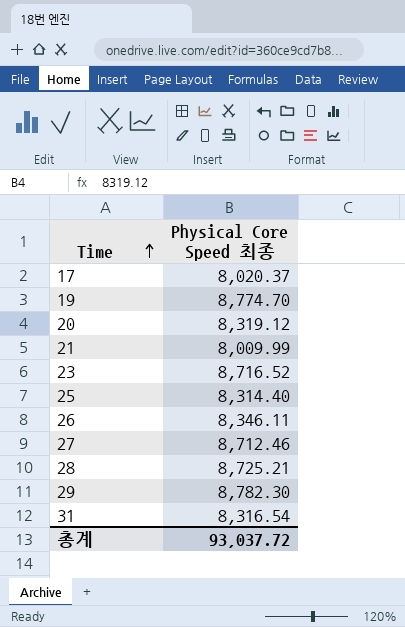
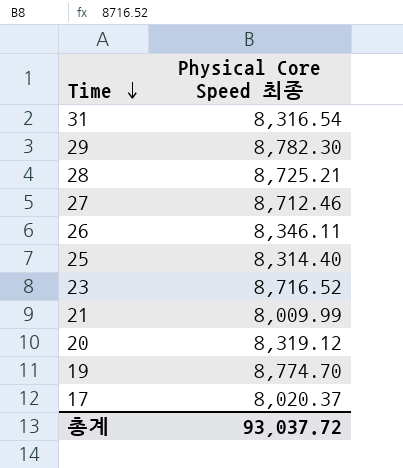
row order: Time ascending -> Time descending

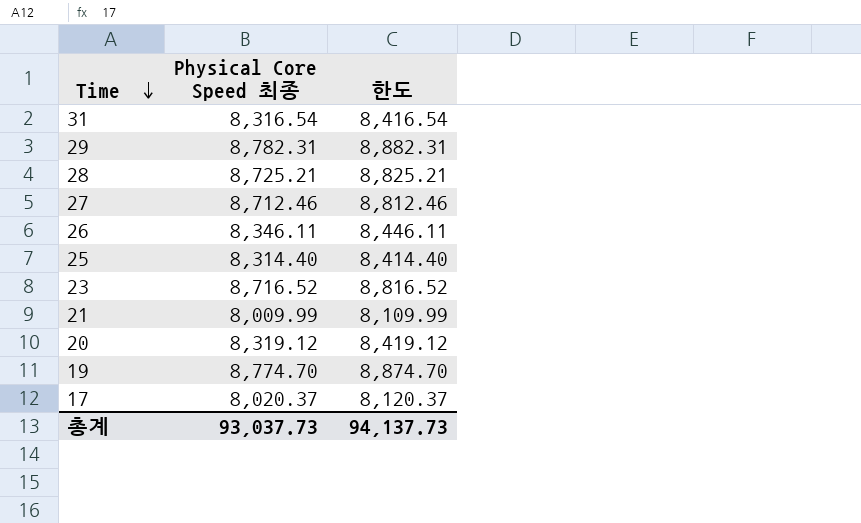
column 한도 | formula: none -> [Physical Core Speed 최종] + 100
29 | Physical Core Speed 최종: 8,782.30 -> 8,782.31
총계 | Physical Core Speed 최종: 93,037.72 -> 93,037.73

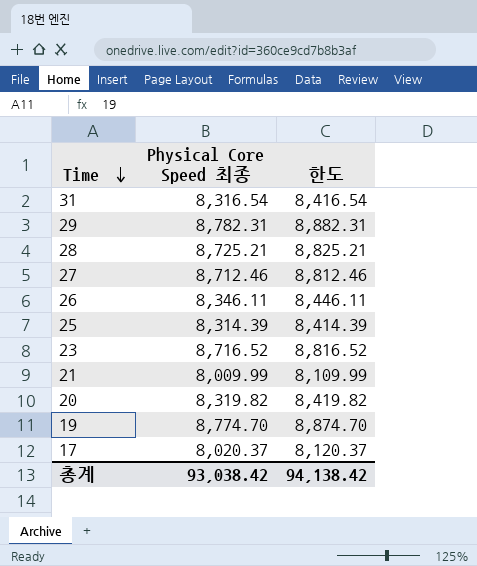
25 | Physical Core Speed 최종: 8,314.40 -> 8,314.39
25 | 한도: 8,414.40 -> 8,414.39
20 | Physical Core Speed 최종: 8,319.12 -> 8,319.82
20 | 한도: 8,419.12 -> 8,419.82
총계 | Physical Core Speed 최종: 93,037.73 -> 93,038.42
총계 | 한도: 94,137.73 -> 94,138.42

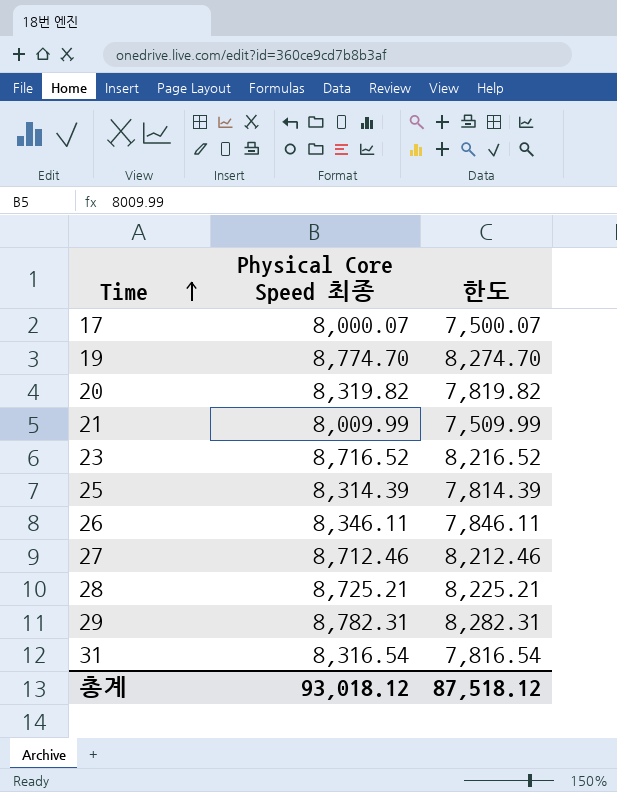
row order: Time descending -> Time ascending
column 한도 | formula: [Physical Core Speed 최종] + 100 -> [Physical Core Speed 최종] - 500
17 | Physical Core Speed 최종: 8,020.37 -> 8,000.07
총계 | Physical Core Speed 최종: 93,038.42 -> 93,018.12
총계 | 한도: 94,138.42 -> 87,518.12

